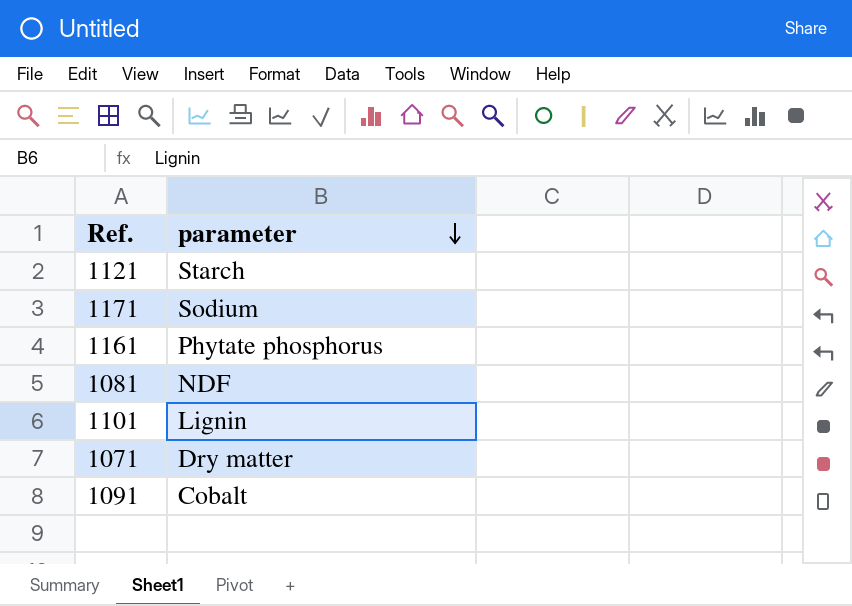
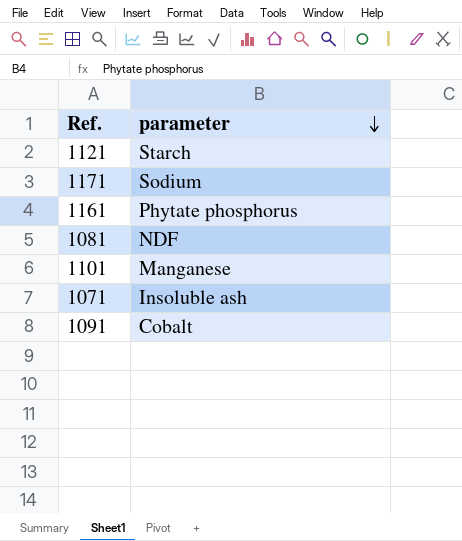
1101 | parameter: Lignin -> Manganese
1071 | parameter: Dry matter -> Insoluble ash

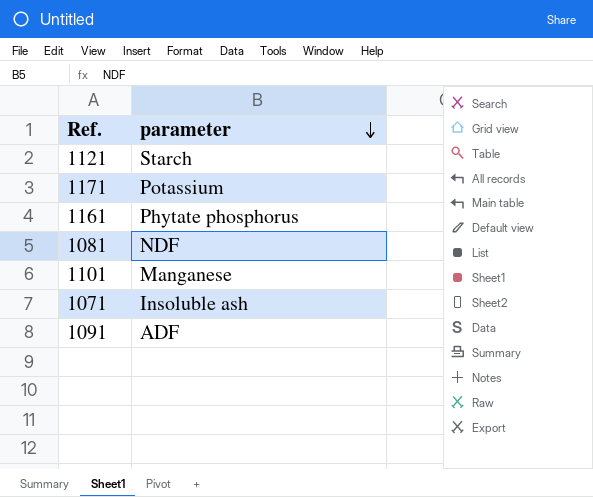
1171 | parameter: Sodium -> Potassium
1091 | parameter: Cobalt -> ADF

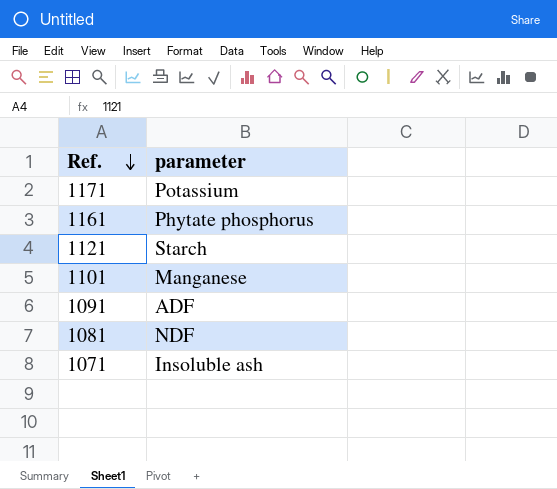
row order: parameter descending -> Ref. descending

